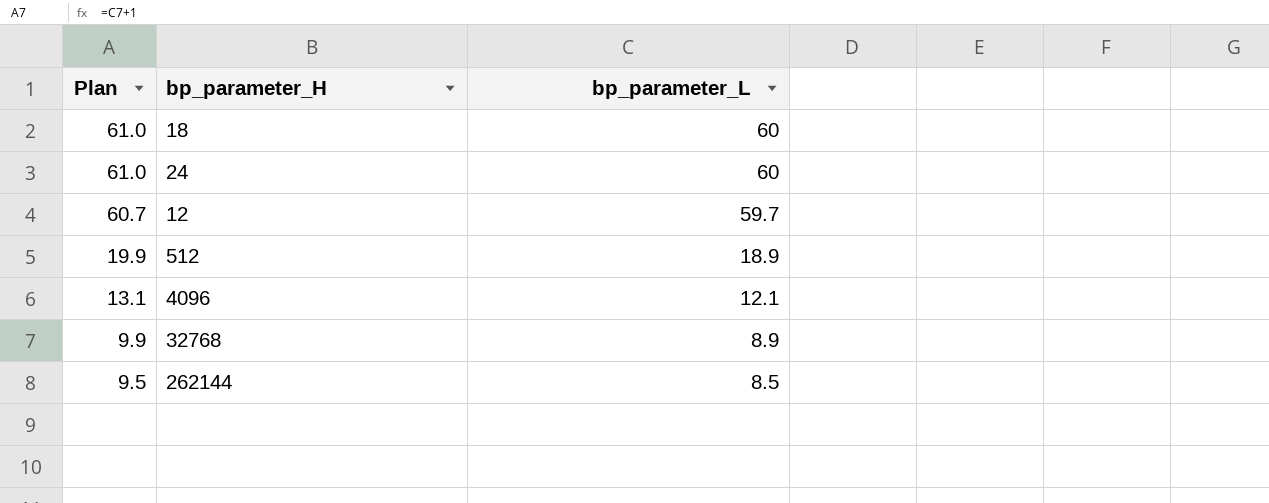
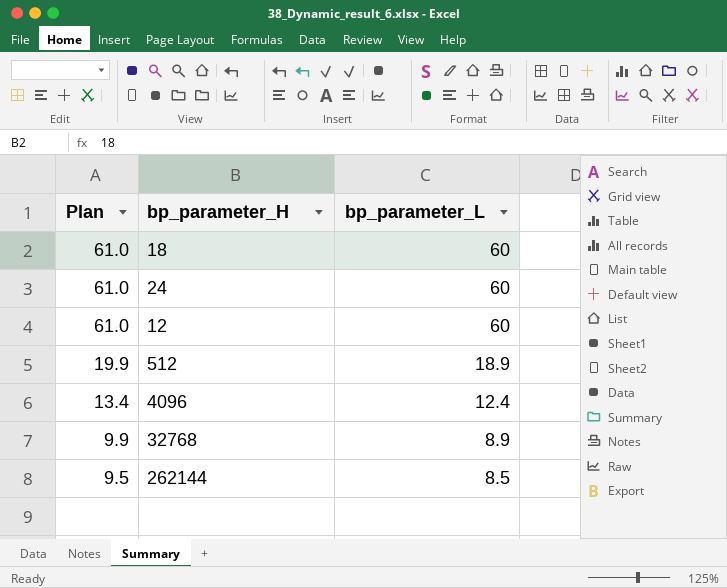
12 | Plan: 60.7 -> 61.0
12 | bp_parameter_L: 59.7 -> 60
4096 | Plan: 13.1 -> 13.4
4096 | bp_parameter_L: 12.1 -> 12.4

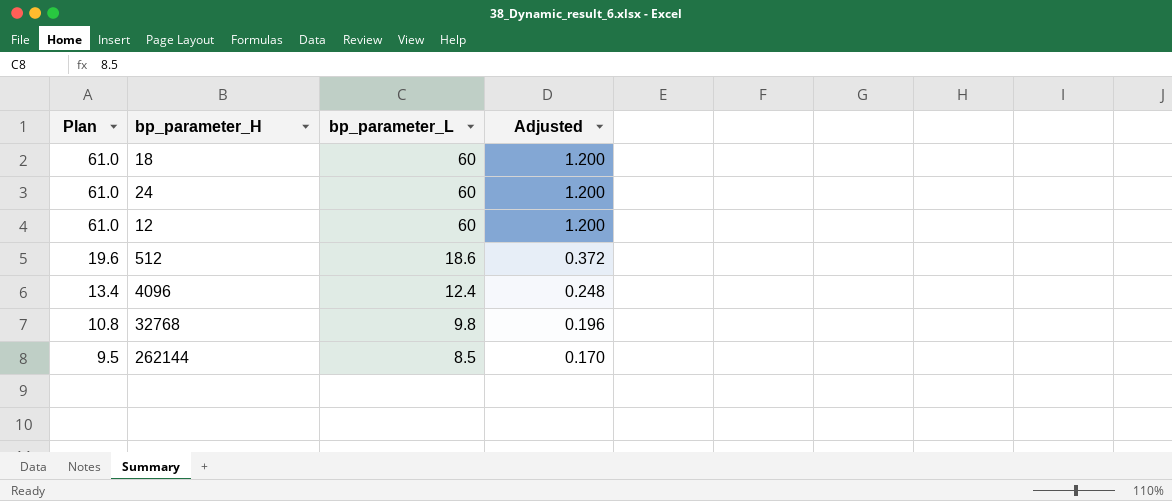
column Adjusted | formula: none -> [bp_parameter_L] * 0.02
512 | Plan: 19.9 -> 19.6
512 | bp_parameter_L: 18.9 -> 18.6
32768 | Plan: 9.9 -> 10.8
32768 | bp_parameter_L: 8.9 -> 9.8

